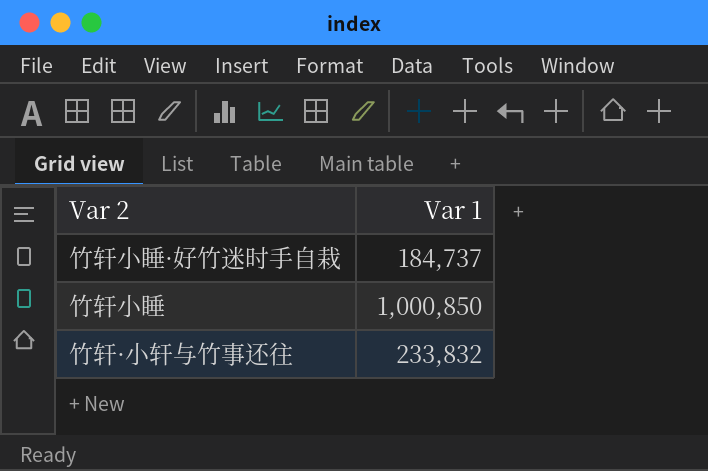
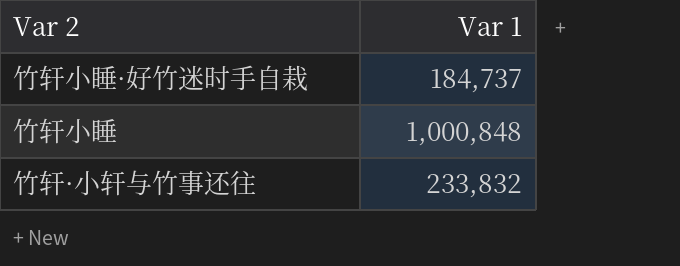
竹轩小睡 | Var 1: 1,000,850 -> 1,000,848

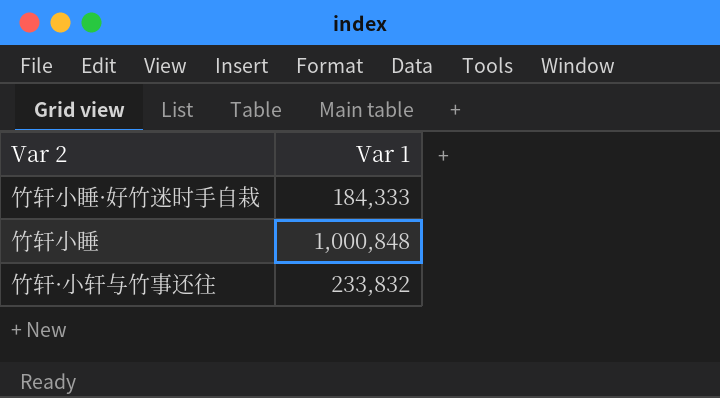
竹轩小睡·好竹迷时手自栽 | Var 1: 184,737 -> 184,333

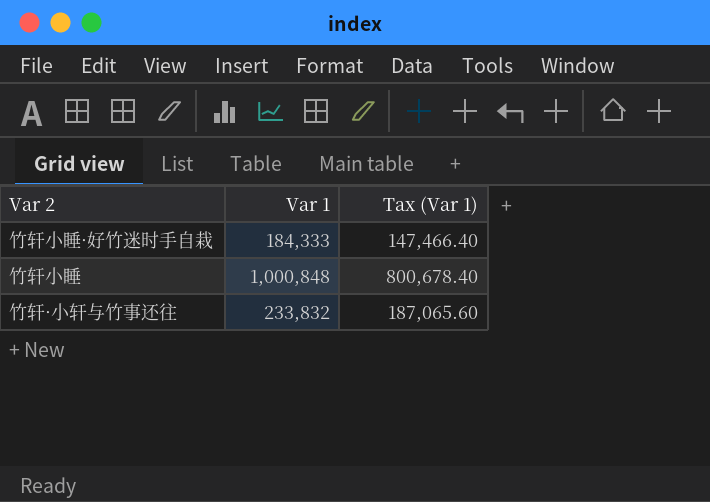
column Tax (Var 1) | formula: none -> [Var 1] * 0.8

